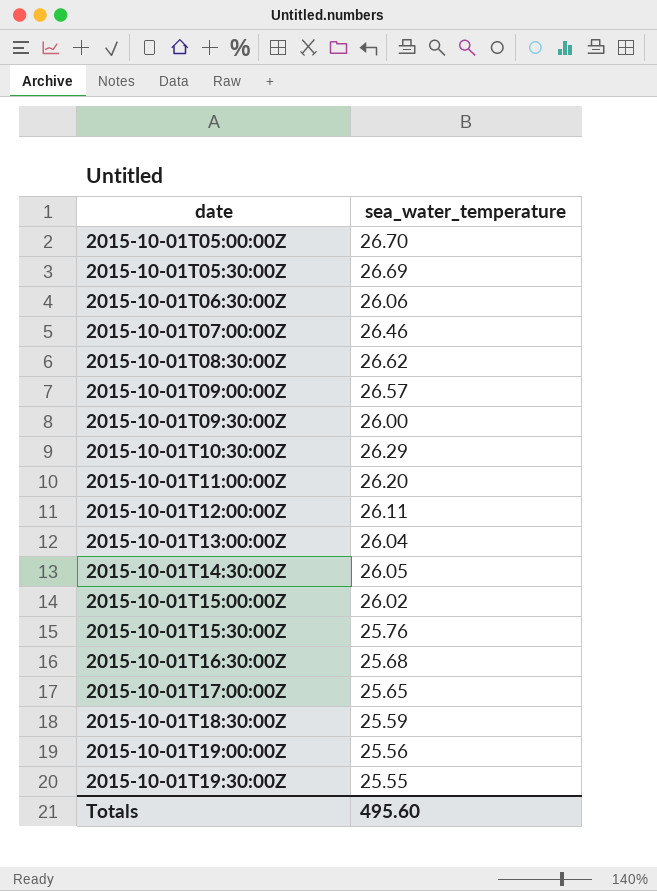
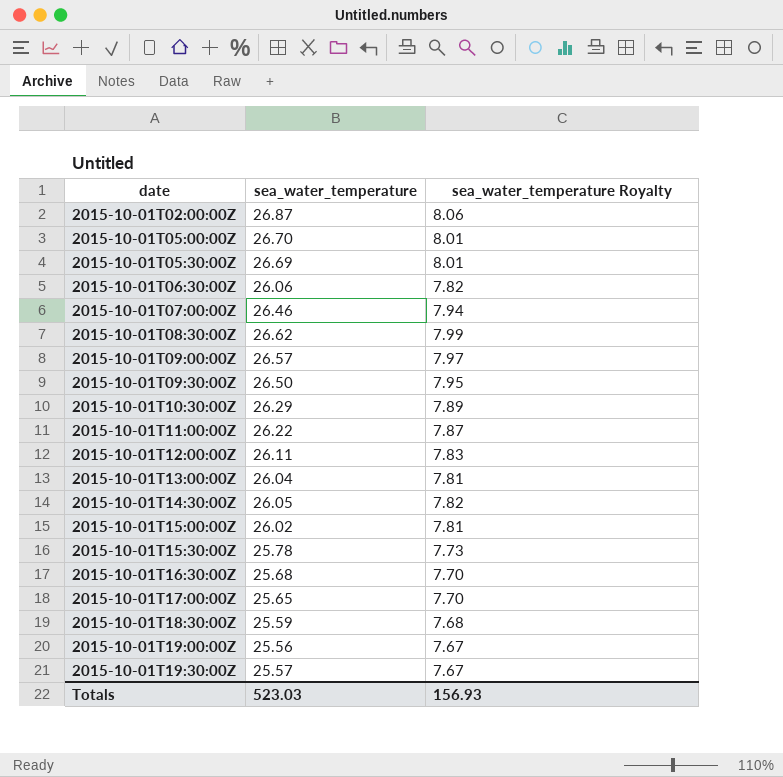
column sea_water_temperature Royalty | formula: none -> [sea_water_temperature] * 0.3
row 2015-10-01T02:00:00Z: none -> 26.87 | 8.06
2015-10-01T09:30:00Z | sea_water_temperature: 26.00 -> 26.50
2015-10-01T11:00:00Z | sea_water_temperature: 26.20 -> 26.22
2015-10-01T15:30:00Z | sea_water_temperature: 25.76 -> 25.78
2015-10-01T19:30:00Z | sea_water_temperature: 25.55 -> 25.57
Totals | sea_water_temperature: 495.60 -> 523.03

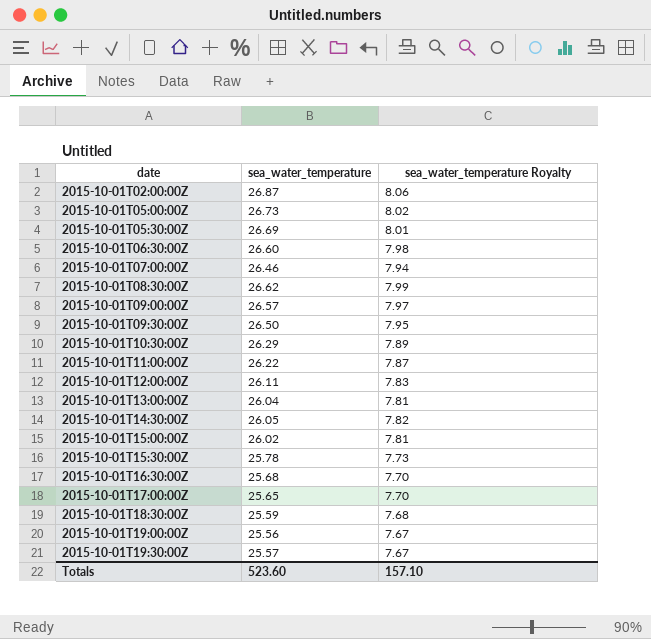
2015-10-01T05:00:00Z | sea_water_temperature: 26.70 -> 26.73
2015-10-01T05:00:00Z | sea_water_temperature Royalty: 8.01 -> 8.02
2015-10-01T06:30:00Z | sea_water_temperature: 26.06 -> 26.60
2015-10-01T06:30:00Z | sea_water_temperature Royalty: 7.82 -> 7.98
Totals | sea_water_temperature: 523.03 -> 523.60
Totals | sea_water_temperature Royalty: 156.93 -> 157.10

